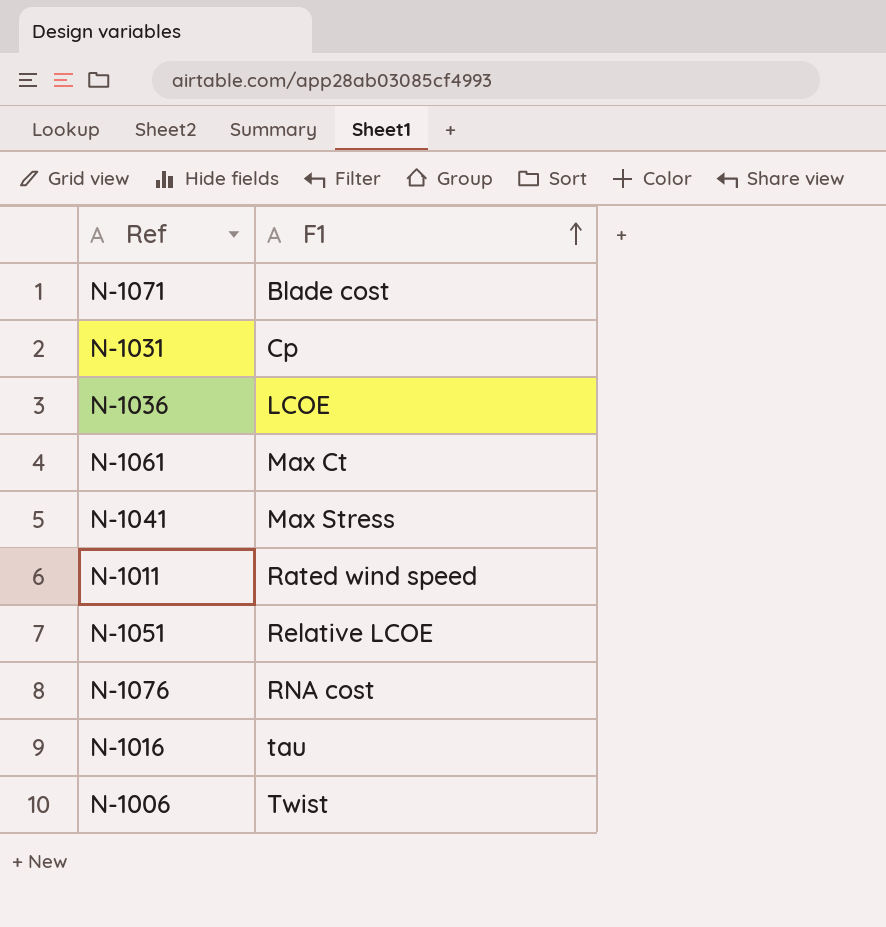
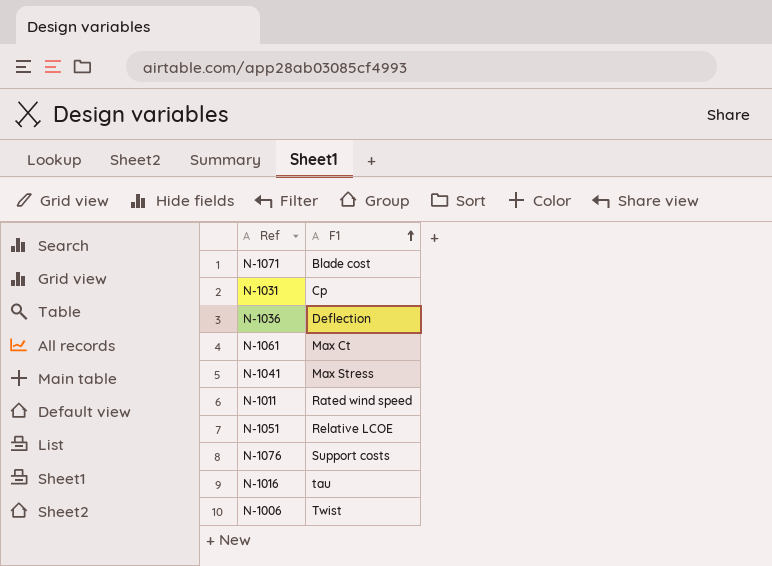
N-1036 | F1: LCOE -> Deflection
N-1076 | F1: RNA cost -> Support costs

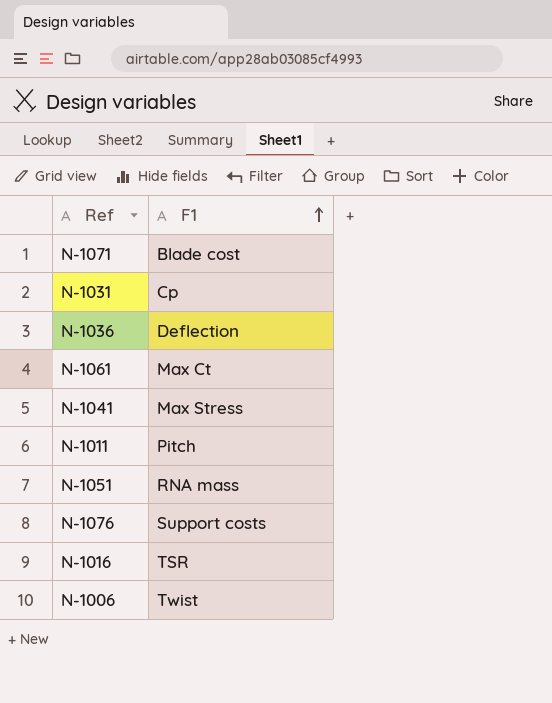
N-1011 | F1: Rated wind speed -> Pitch
N-1051 | F1: Relative LCOE -> RNA mass
N-1016 | F1: tau -> TSR

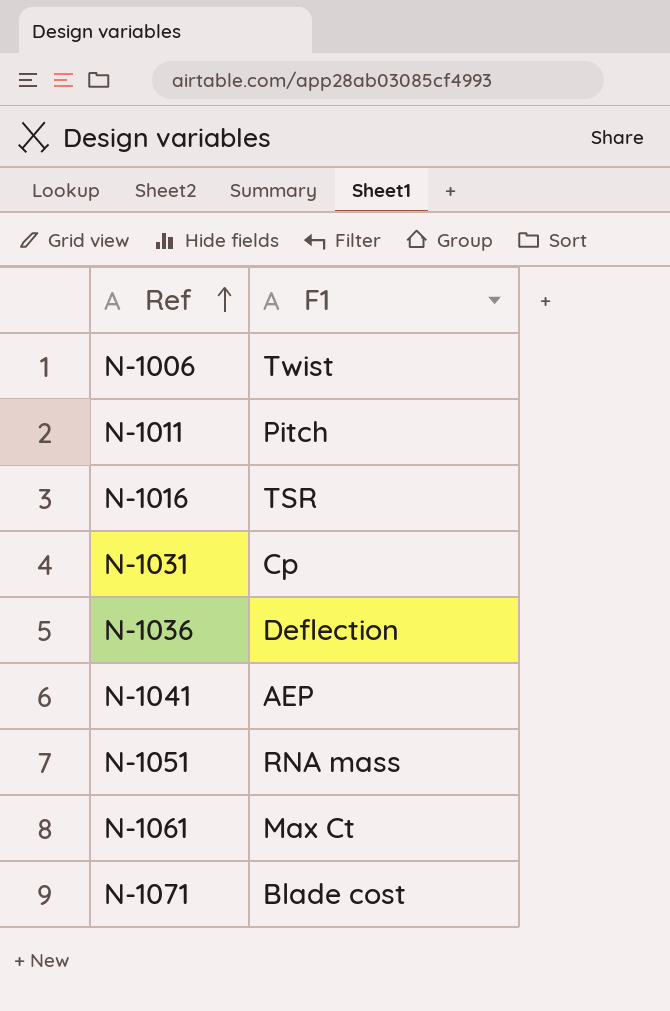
row order: F1 ascending -> Ref ascending
row N-1076: Support costs -> none
N-1041 | F1: Max Stress -> AEP

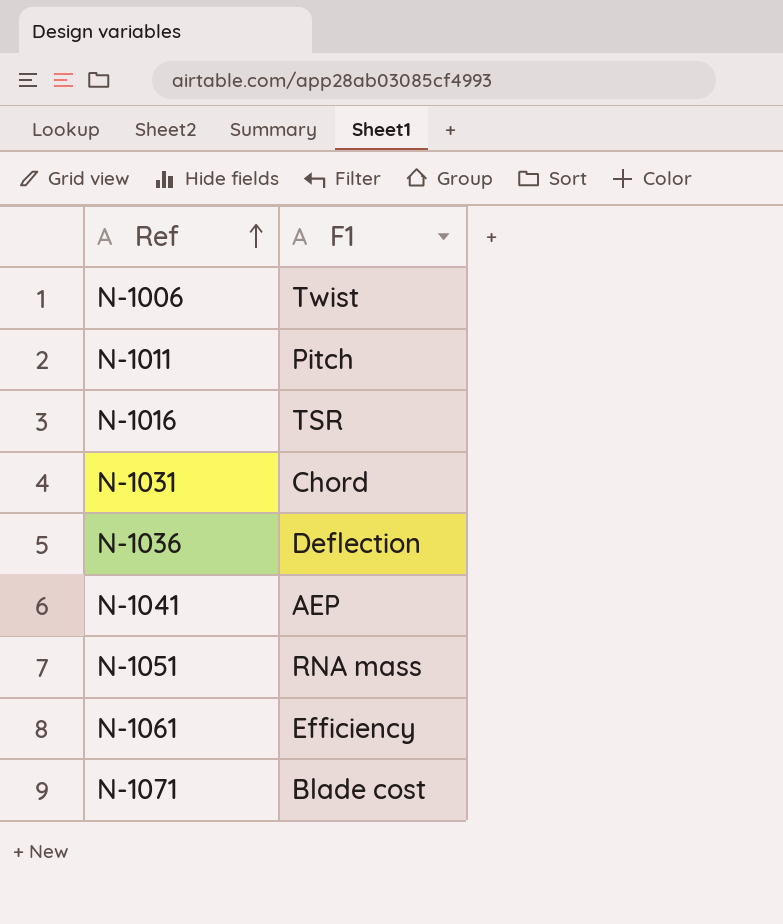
N-1031 | F1: Cp -> Chord
N-1061 | F1: Max Ct -> Efficiency

